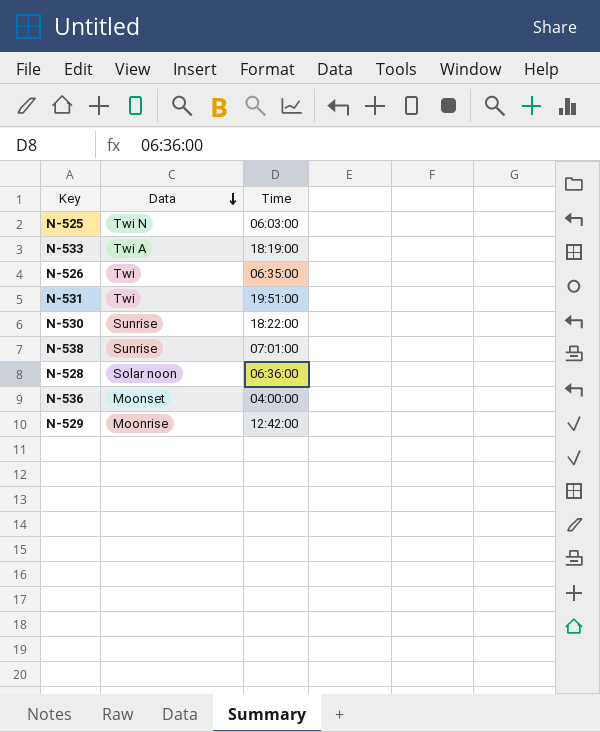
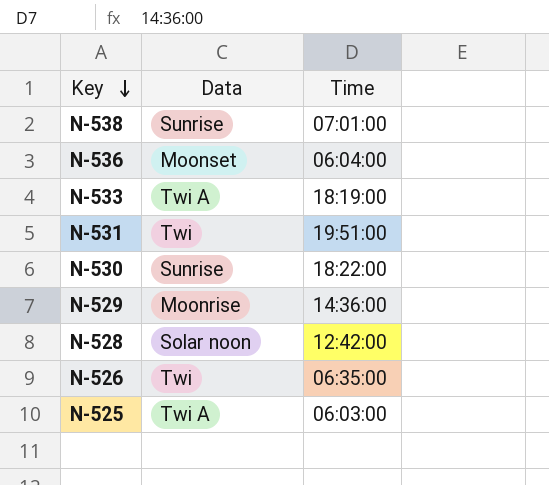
row order: Data descending -> Key descending
N-536 | Time: 04:00:00 -> 06:04:00
N-529 | Time: 12:42:00 -> 14:36:00
N-528 | Time: 06:36:00 -> 12:42:00
N-525 | Data: Twi N -> Twi A

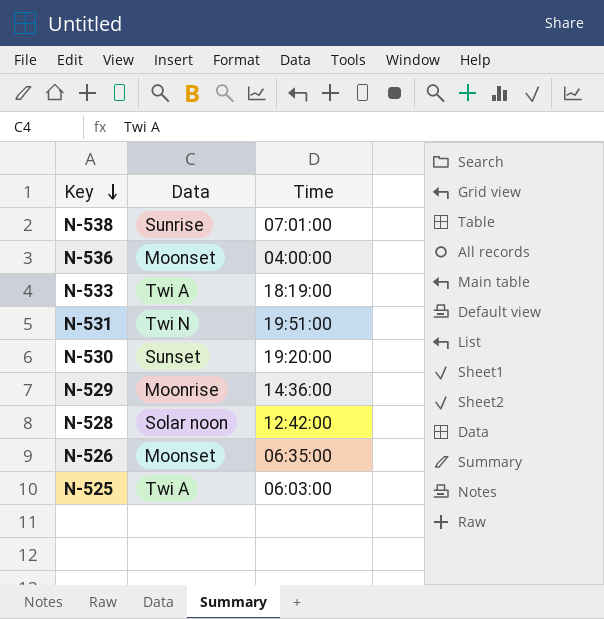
N-536 | Time: 06:04:00 -> 04:00:00
N-531 | Data: Twi -> Twi N
N-530 | Data: Sunrise -> Sunset
N-530 | Time: 18:22:00 -> 19:20:00
N-526 | Data: Twi -> Moonset

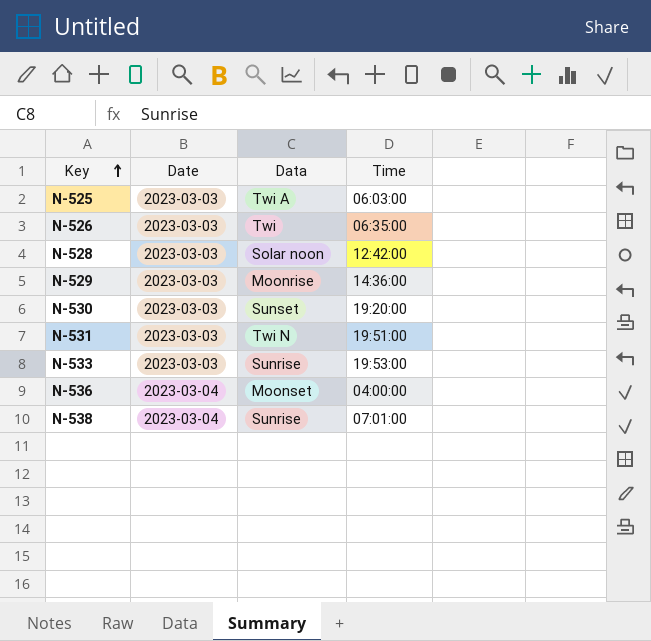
row order: Key descending -> Key ascending
column Date | position: none -> 2
N-526 | Data: Moonset -> Twi
N-533 | Data: Twi A -> Sunrise
N-533 | Time: 18:19:00 -> 19:53:00

